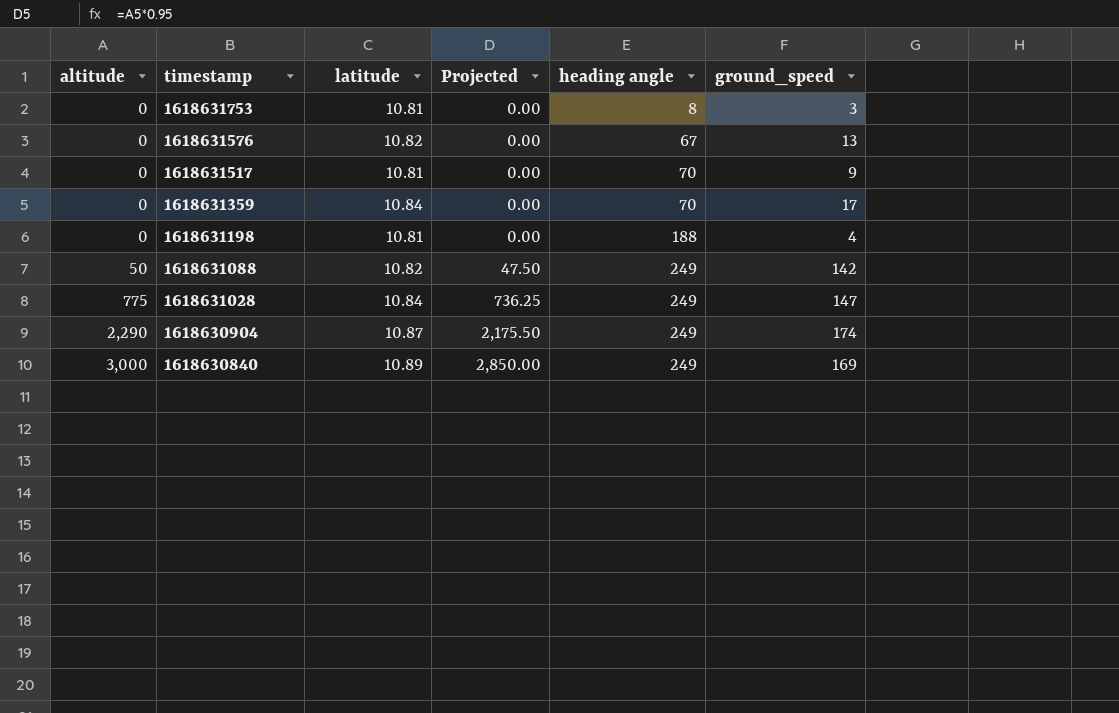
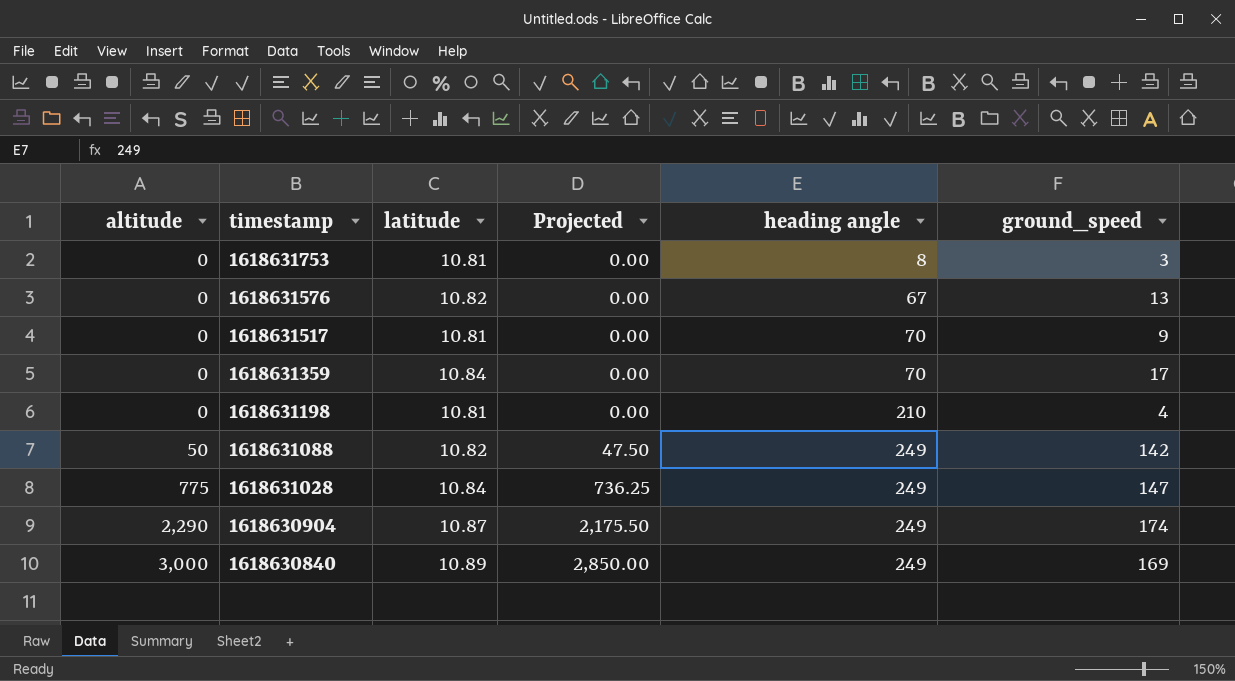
1618631198 | heading angle: 188 -> 210

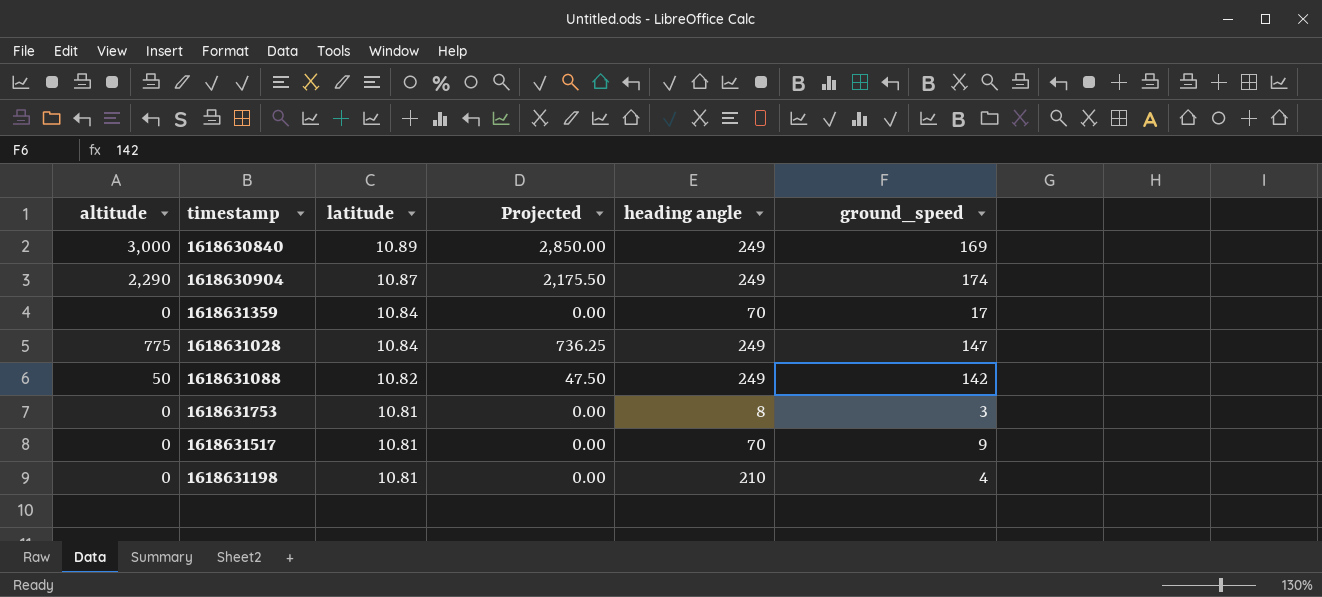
row order: altitude ascending -> latitude descending
row 1618631576: 0 | 10.82 | 0.00 | 67 | 13 -> none

